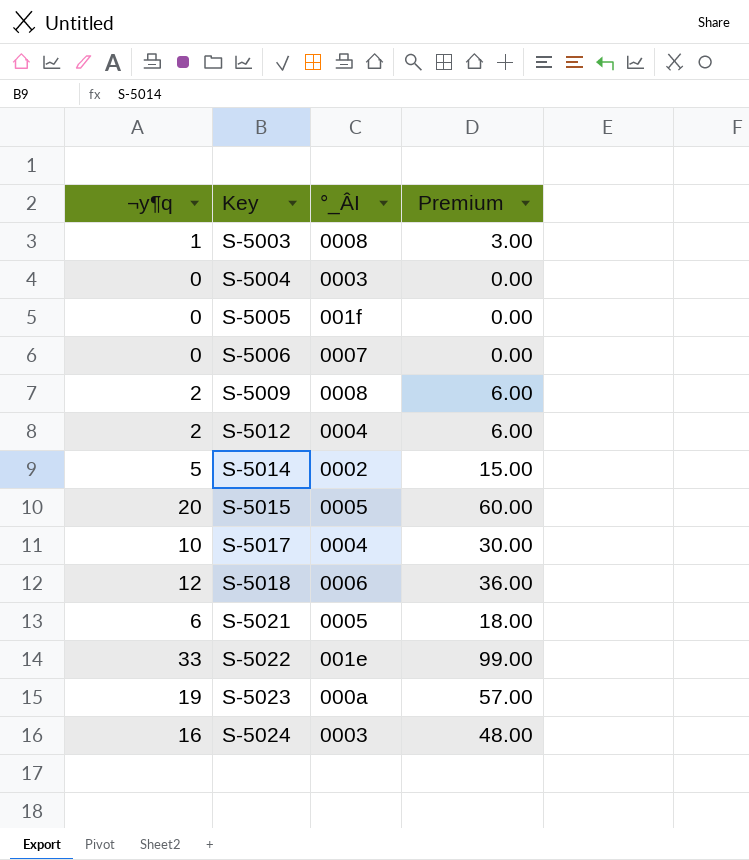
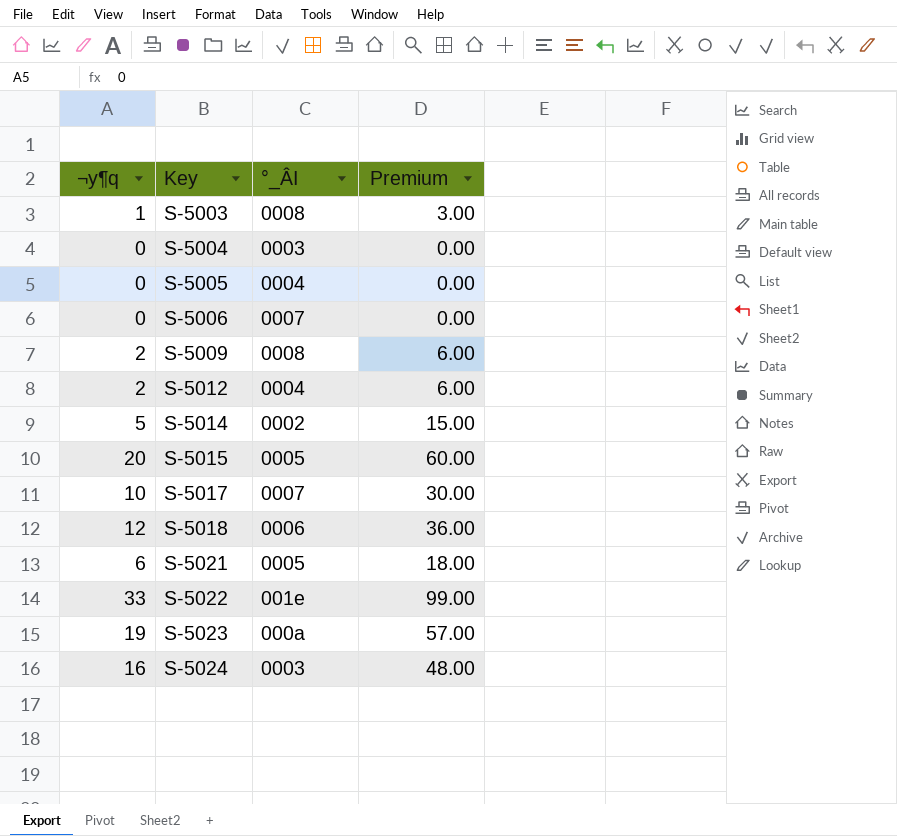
S-5005 | °_ÂI: 001f -> 0004
S-5017 | °_ÂI: 0004 -> 0007

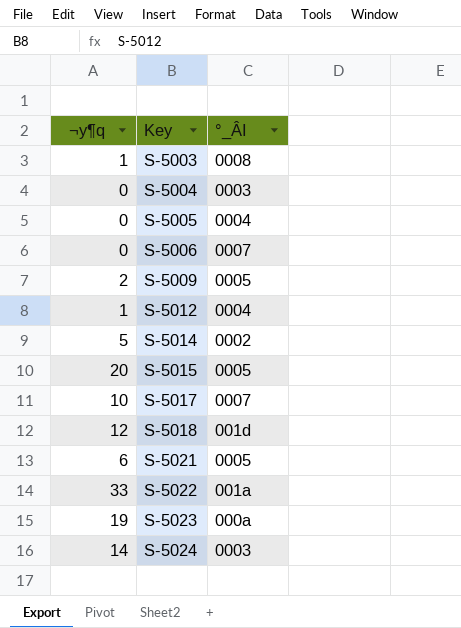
column Premium | formula: [¬y¶q] * 3 -> none
S-5009 | °_ÂI: 0008 -> 0005
S-5012 | ¬y¶q: 2 -> 1
S-5018 | °_ÂI: 0006 -> 001d
S-5022 | °_ÂI: 001e -> 001a
S-5024 | ¬y¶q: 16 -> 14

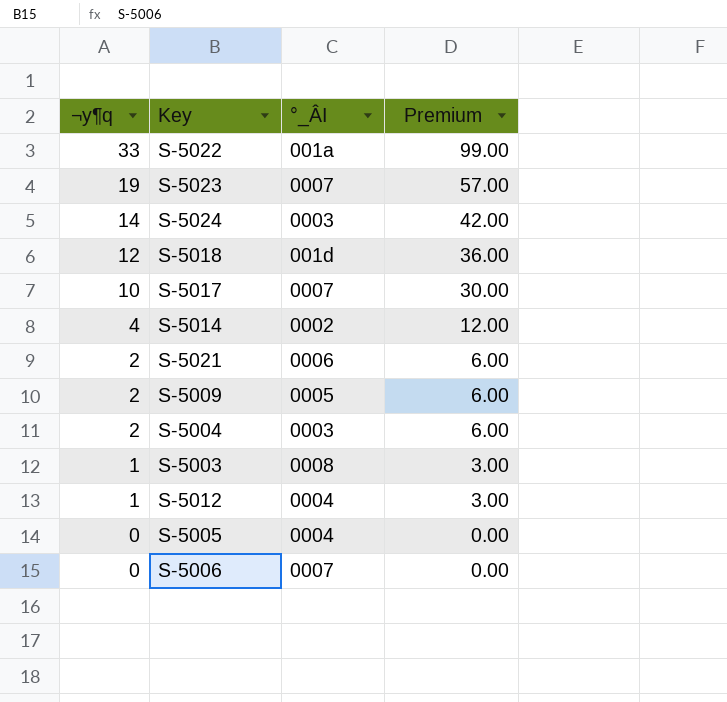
row order: Key ascending -> ¬y¶q descending
column Premium | formula: none -> [¬y¶q] * 3
row S-5015: 20 | 0005 -> none
S-5023 | °_ÂI: 000a -> 0007
S-5014 | ¬y¶q: 5 -> 4
S-5021 | ¬y¶q: 6 -> 2
S-5021 | °_ÂI: 0005 -> 0006
S-5004 | ¬y¶q: 0 -> 2

